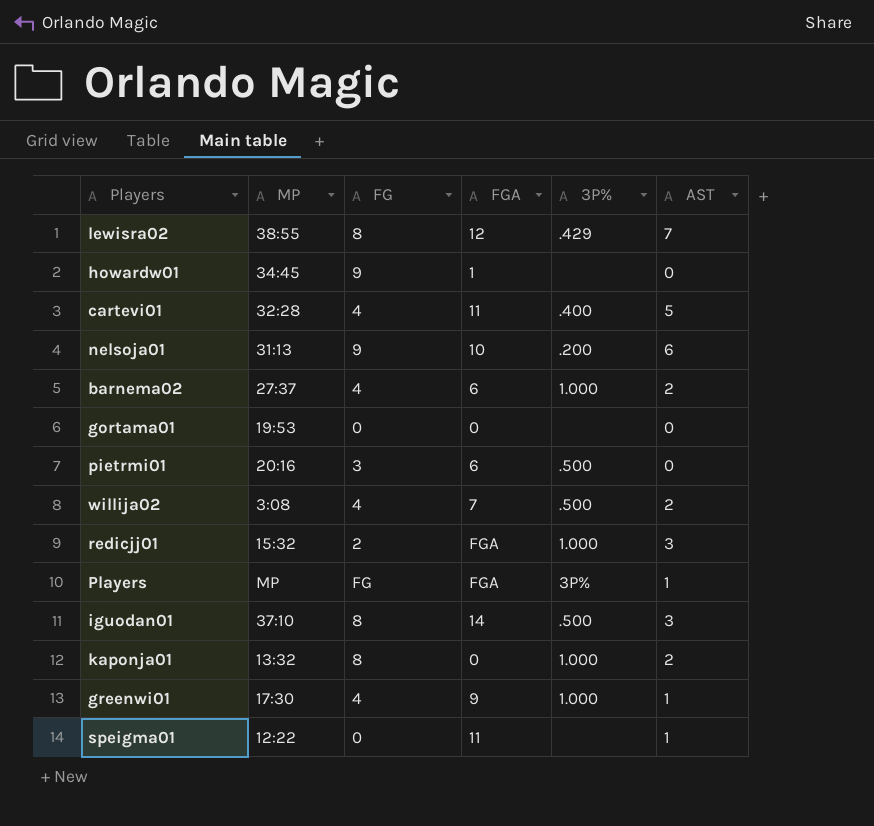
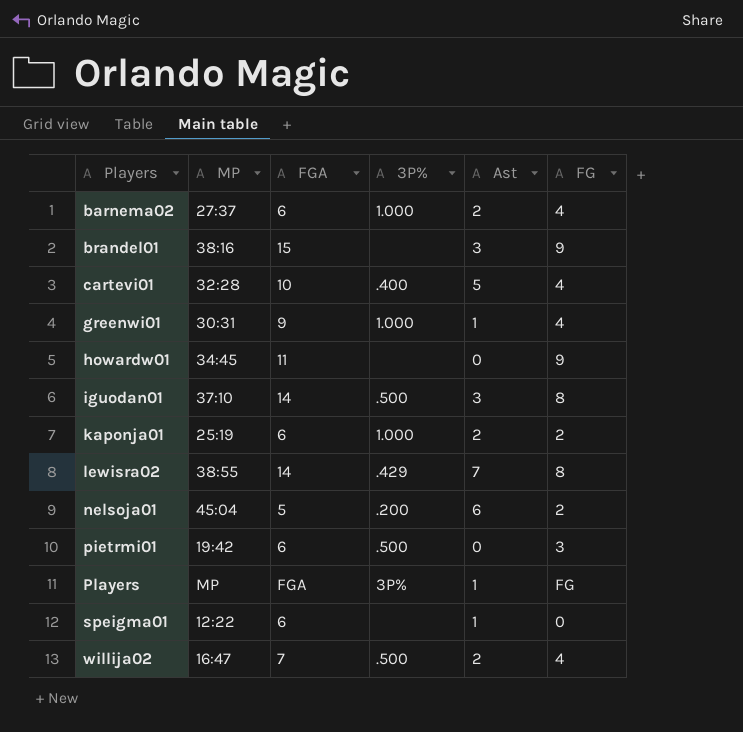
row order: none -> Players ascending
column name: AST -> Ast
column FG | position: 3 -> 6
row gortama01: 19:53 | 0 | 0 | none | 0 -> none
row redicjj01: 15:32 | 2 | FGA | 1.000 | 3 -> none
row brandel01: none -> 38:16 | 15 | none | 3 | 9
cartevi01 | FGA: 11 -> 10
greenwi01 | MP: 17:30 -> 30:31
howardw01 | FGA: 1 -> 11
kaponja01 | MP: 13:32 -> 25:19
kaponja01 | FGA: 0 -> 6
kaponja01 | FG: 8 -> 2
lewisra02 | FGA: 12 -> 14
nelsoja01 | MP: 31:13 -> 45:04
nelsoja01 | FGA: 10 -> 5
nelsoja01 | FG: 9 -> 2
pietrmi01 | MP: 20:16 -> 19:42
speigma01 | FGA: 11 -> 6
willija02 | MP: 3:08 -> 16:47

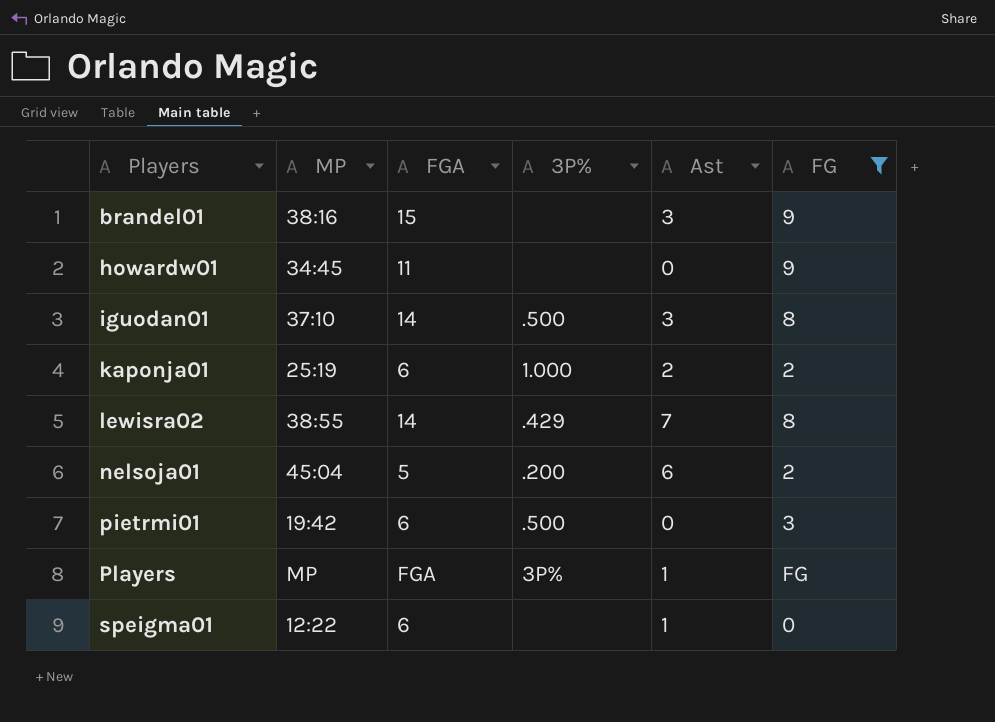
filter: none -> FG != 4

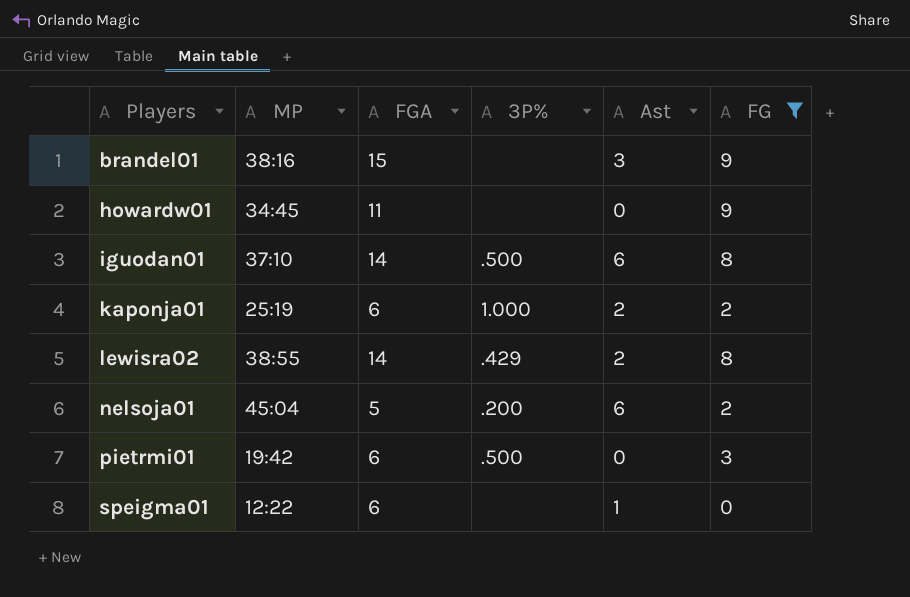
row Players: MP | FGA | 3P% | 1 | FG -> none
iguodan01 | Ast: 3 -> 6
lewisra02 | Ast: 7 -> 2

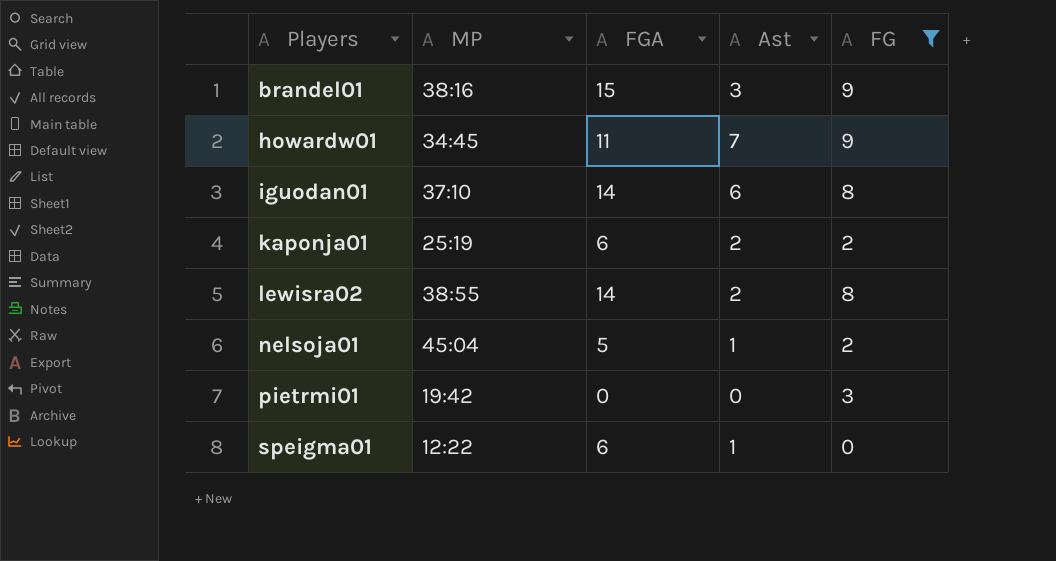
column 3P% | position: 4 -> none
howardw01 | Ast: 0 -> 7
nelsoja01 | Ast: 6 -> 1
pietrmi01 | FGA: 6 -> 0

